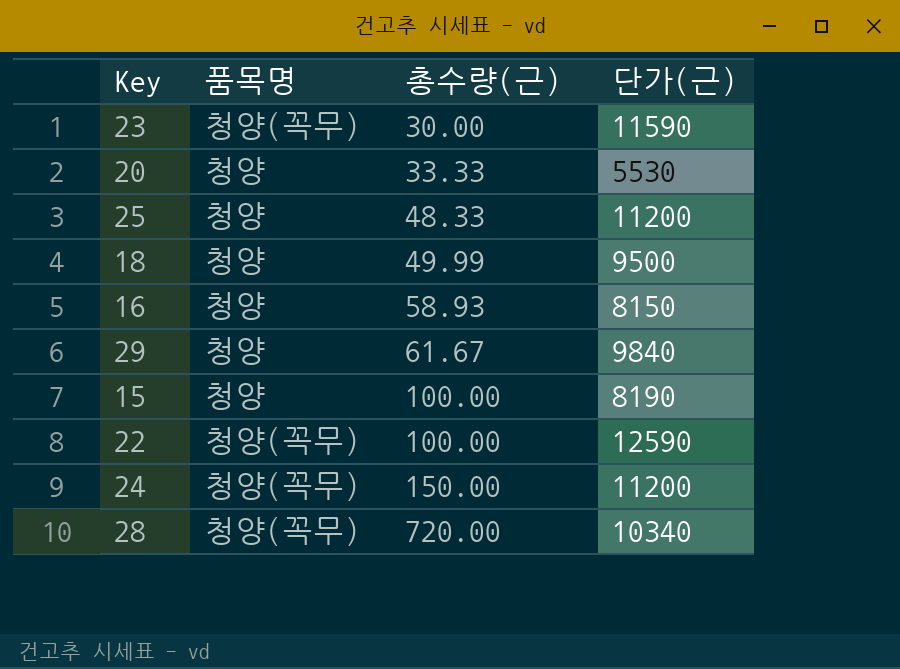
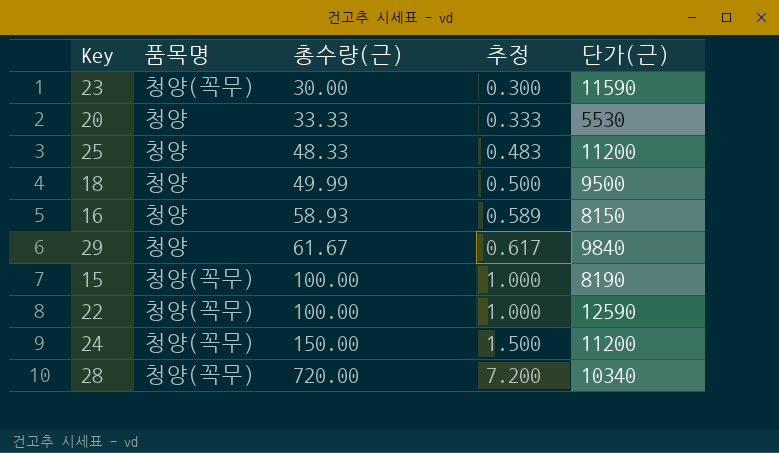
column 추정 | formula: none -> [총수량(근)] * 0.01
15 | 품목명: 청양 -> 청양(꼭무)

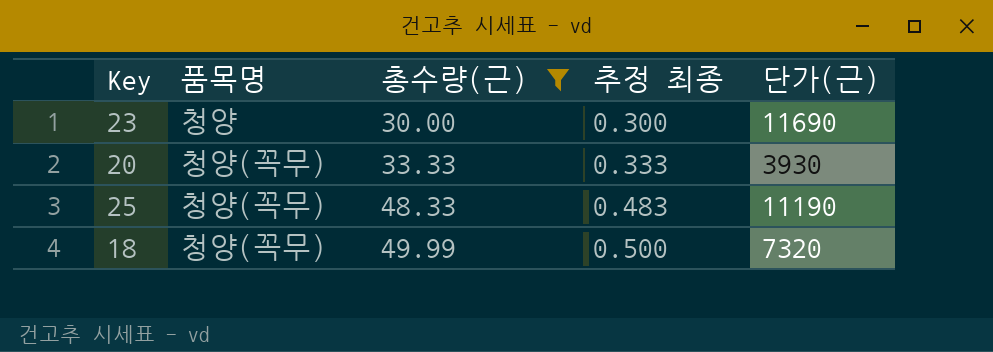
filter: none -> 총수량(근) <= 49.99
column name: 추정 -> 추정 최종
23 | 품목명: 청양(꼭무) -> 청양
23 | 단가(근): 11590 -> 11690
20 | 품목명: 청양 -> 청양(꼭무)
20 | 단가(근): 5530 -> 3930
25 | 품목명: 청양 -> 청양(꼭무)
25 | 단가(근): 11200 -> 11190
18 | 품목명: 청양 -> 청양(꼭무)
18 | 단가(근): 9500 -> 7320

